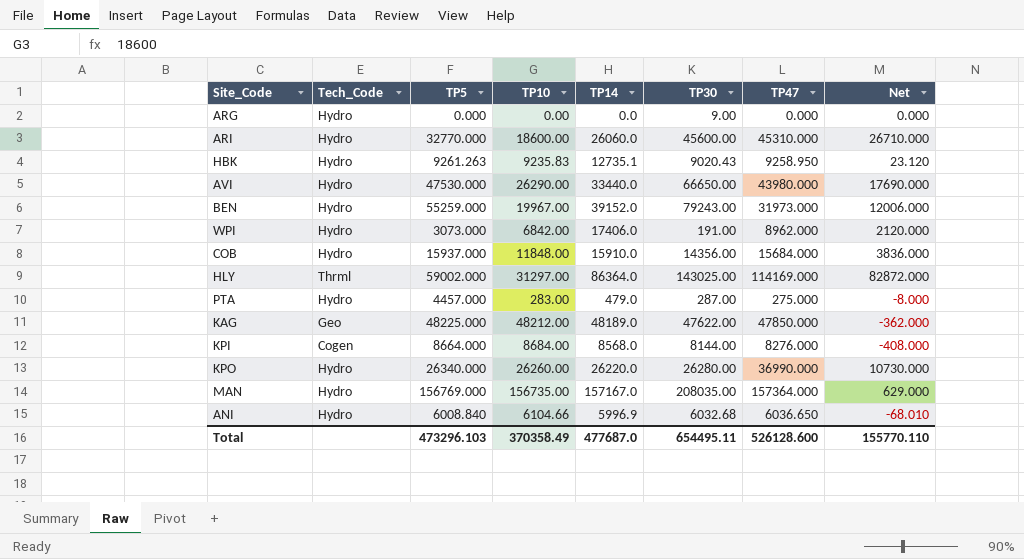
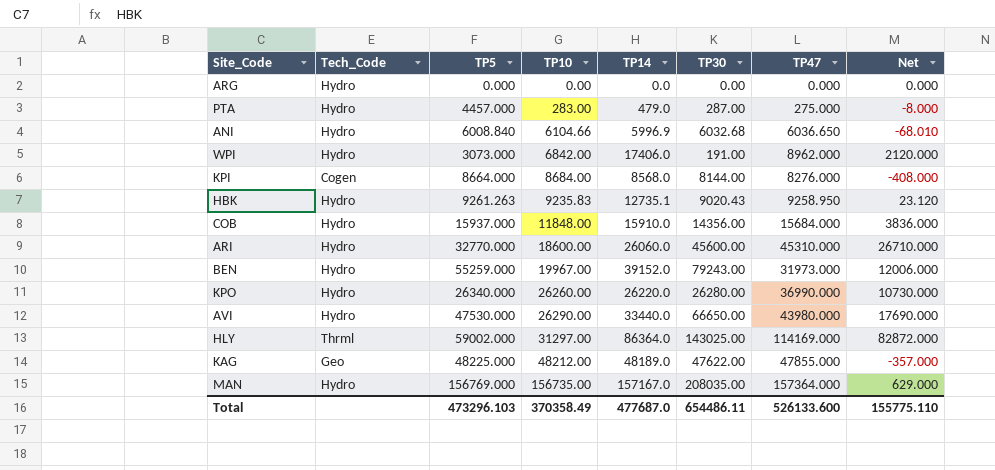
row order: none -> TP10 ascending
ARG | TP30: 9.00 -> 0.00
KAG | TP47: 47850.000 -> 47855.000
KAG | Net: -362.000 -> -357.000
Total | TP30: 654495.11 -> 654486.11
Total | TP47: 526128.600 -> 526133.600
Total | Net: 155770.110 -> 155775.110

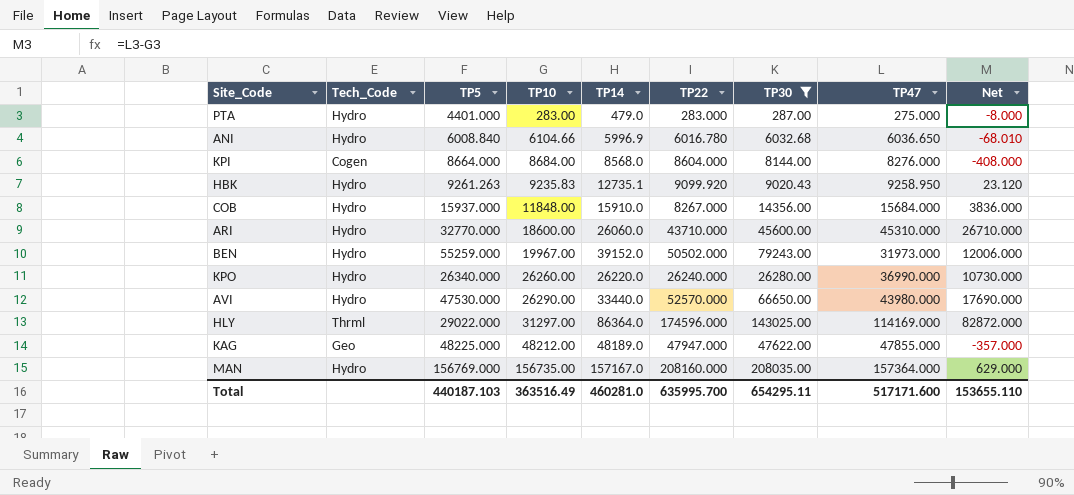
filter: none -> TP30 >= 287.00
column TP22 | position: none -> 6
PTA | TP5: 4457.000 -> 4401.000
HLY | TP5: 59002.000 -> 29022.000
Total | TP5: 473296.103 -> 440187.103
Total | TP10: 370358.49 -> 363516.49
Total | TP14: 477687.0 -> 460281.0
Total | TP30: 654486.11 -> 654295.11
Total | TP47: 526133.600 -> 517171.600
Total | Net: 155775.110 -> 153655.110

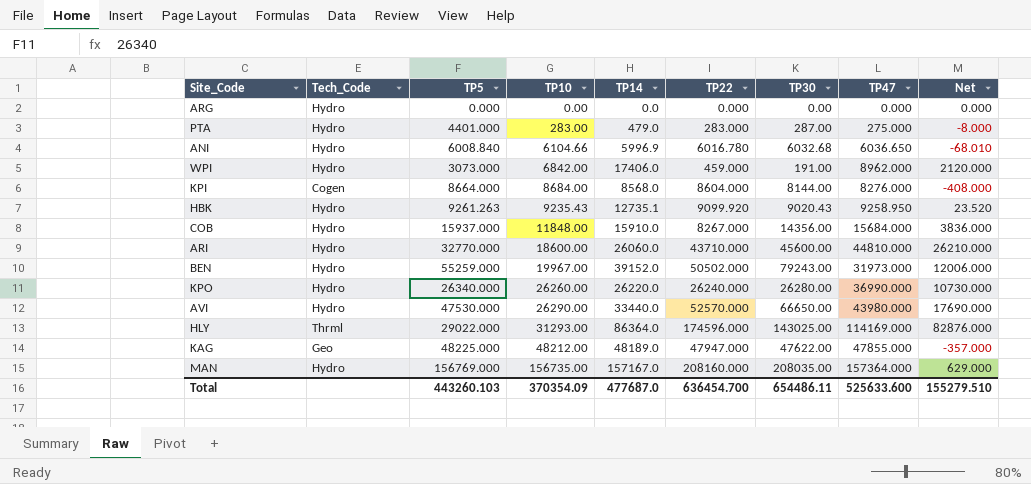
filter: TP30 >= 287.00 -> none
HBK | TP10: 9235.83 -> 9235.43
HBK | Net: 23.120 -> 23.520
ARI | TP47: 45310.000 -> 44810.000
ARI | Net: 26710.000 -> 26210.000
HLY | TP10: 31297.00 -> 31293.00
HLY | Net: 82872.000 -> 82876.000
Total | TP5: 440187.103 -> 443260.103
Total | TP10: 363516.49 -> 370354.09
Total | TP14: 460281.0 -> 477687.0
Total | TP22: 635995.700 -> 636454.700
Total | TP30: 654295.11 -> 654486.11
Total | TP47: 517171.600 -> 525633.600
Total | Net: 153655.110 -> 155279.510

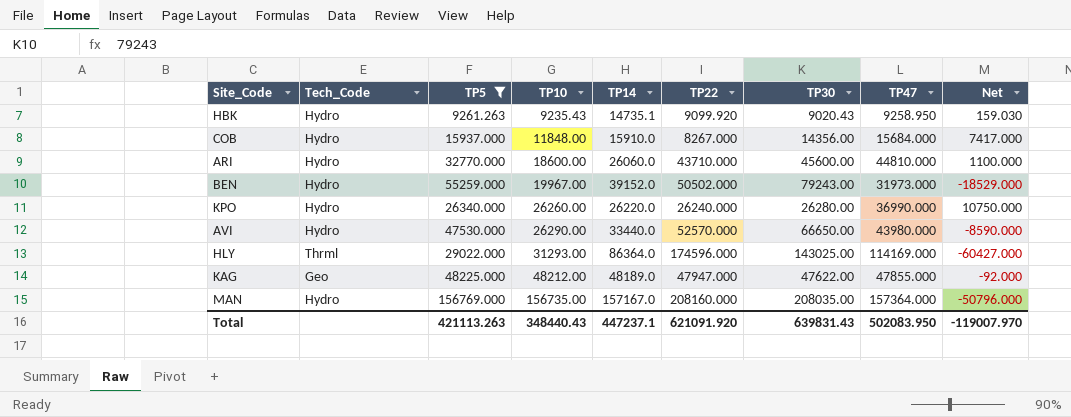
filter: none -> TP5 >= 9261.263
column Net | formula: [TP47] - [TP10] -> [TP47] - [TP22]
HBK | TP14: 12735.1 -> 14735.1
Total | TP5: 443260.103 -> 421113.263
Total | TP10: 370354.09 -> 348440.43
Total | TP14: 477687.0 -> 447237.1
Total | TP22: 636454.700 -> 621091.920
Total | TP30: 654486.11 -> 639831.43
Total | TP47: 525633.600 -> 502083.950
Total | Net: 155279.510 -> -119007.970

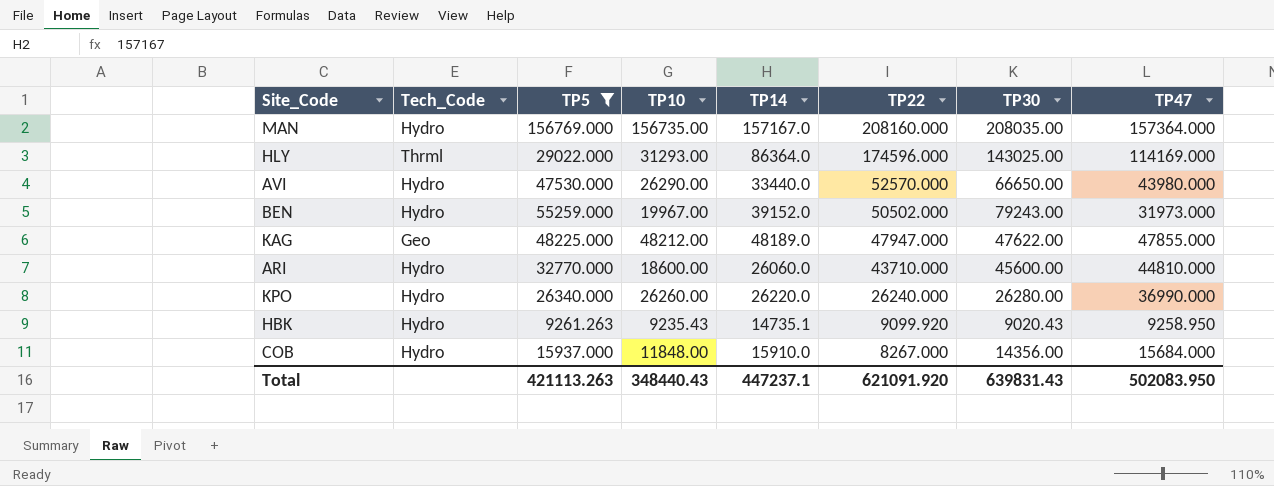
row order: TP10 ascending -> TP22 descending
column Net | formula: [TP47] - [TP22] -> none

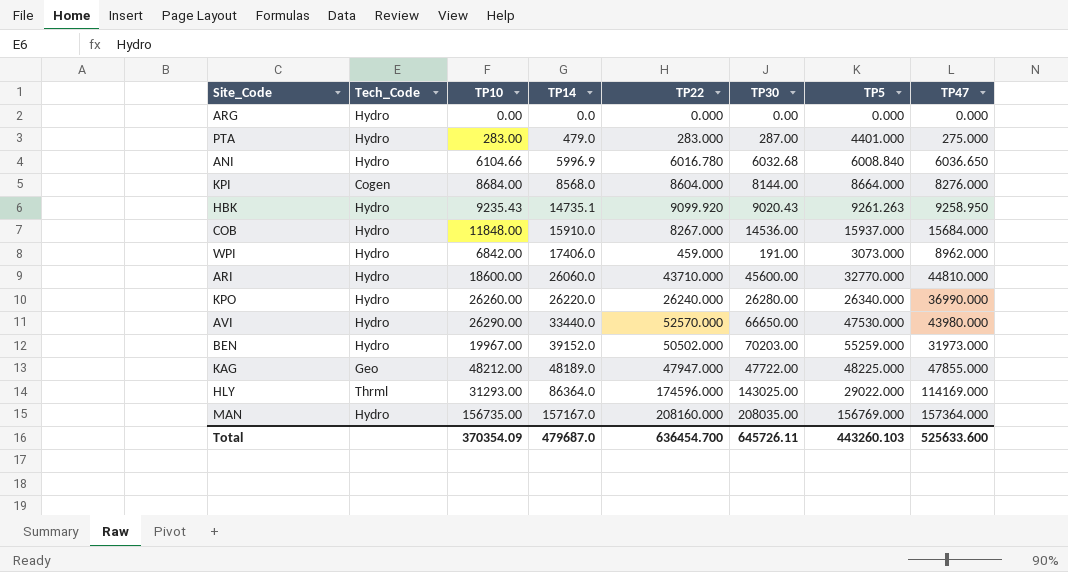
filter: TP5 >= 9261.263 -> none
row order: TP22 descending -> TP14 ascending
column TP5 | position: 3 -> 7
COB | TP30: 14356.00 -> 14536.00
BEN | TP30: 79243.00 -> 70203.00
KAG | TP30: 47622.00 -> 47722.00
Total | TP10: 348440.43 -> 370354.09
Total | TP14: 447237.1 -> 479687.0
Total | TP22: 621091.920 -> 636454.700
Total | TP30: 639831.43 -> 645726.11
Total | TP5: 421113.263 -> 443260.103
Total | TP47: 502083.950 -> 525633.600

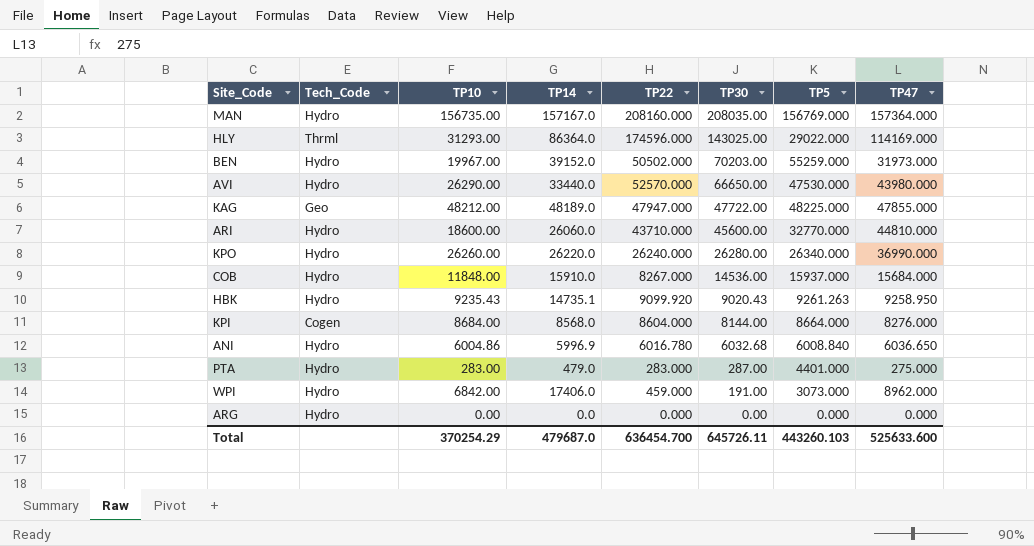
row order: TP14 ascending -> TP30 descending
ANI | TP10: 6104.66 -> 6004.86
Total | TP10: 370354.09 -> 370254.29

